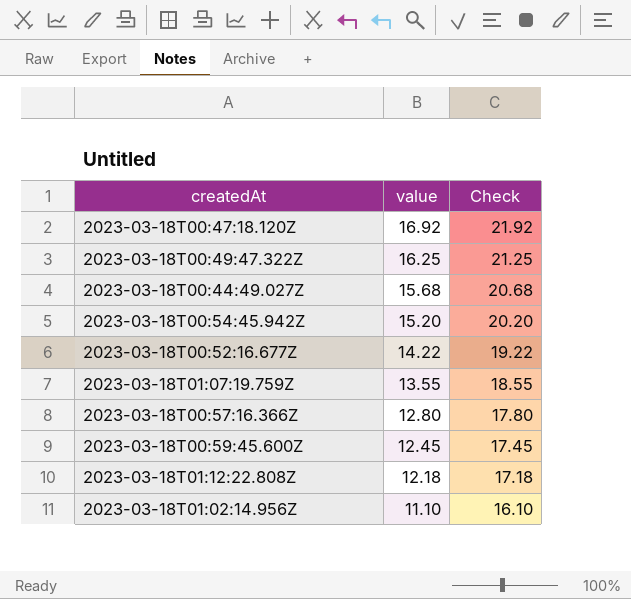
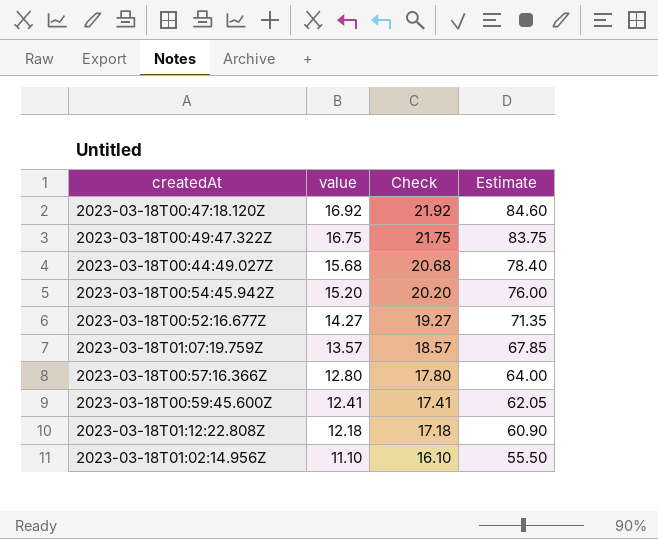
column Estimate | formula: none -> [value] * 5
2023-03-18T00:49:47.322Z | value: 16.25 -> 16.75
2023-03-18T00:49:47.322Z | Check: 21.25 -> 21.75
2023-03-18T00:52:16.677Z | value: 14.22 -> 14.27
2023-03-18T00:52:16.677Z | Check: 19.22 -> 19.27
2023-03-18T01:07:19.759Z | value: 13.55 -> 13.57
2023-03-18T01:07:19.759Z | Check: 18.55 -> 18.57
2023-03-18T00:59:45.600Z | value: 12.45 -> 12.41
2023-03-18T00:59:45.600Z | Check: 17.45 -> 17.41

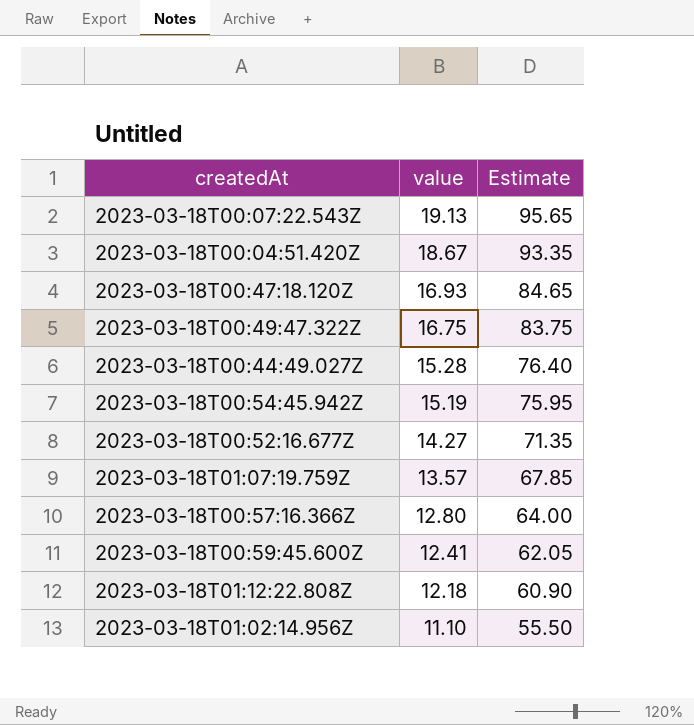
column Check | formula: [value] + 5 -> none
row 2023-03-18T00:07:22.543Z: none -> 19.13 | 95.65
row 2023-03-18T00:04:51.420Z: none -> 18.67 | 93.35
2023-03-18T00:47:18.120Z | value: 16.92 -> 16.93
2023-03-18T00:47:18.120Z | Estimate: 84.60 -> 84.65
2023-03-18T00:44:49.027Z | value: 15.68 -> 15.28
2023-03-18T00:44:49.027Z | Estimate: 78.40 -> 76.40
2023-03-18T00:54:45.942Z | value: 15.20 -> 15.19
2023-03-18T00:54:45.942Z | Estimate: 76.00 -> 75.95

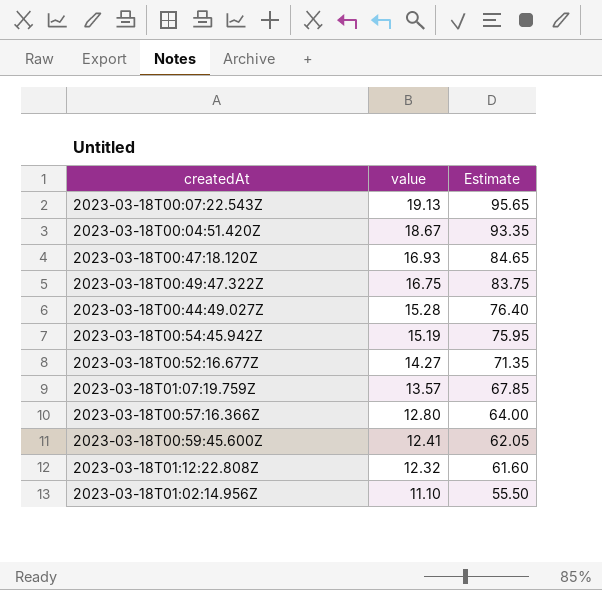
2023-03-18T01:12:22.808Z | value: 12.18 -> 12.32
2023-03-18T01:12:22.808Z | Estimate: 60.90 -> 61.60

